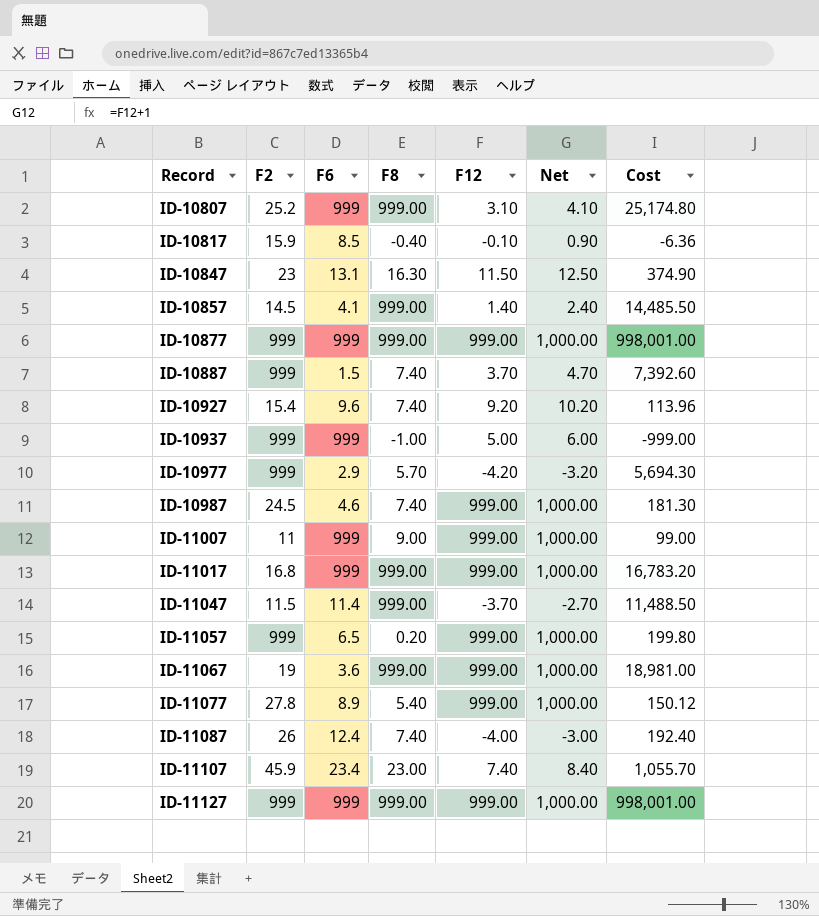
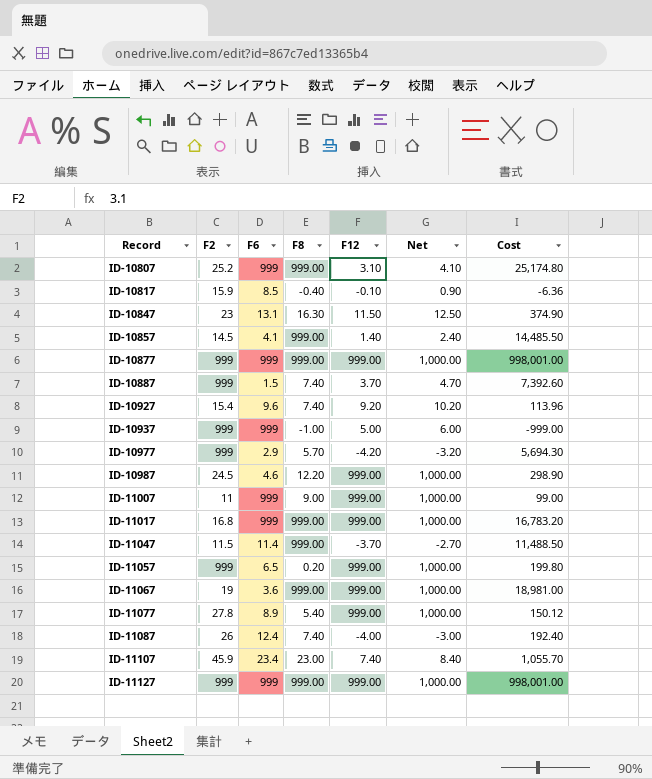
ID-10987 | F8: 7.40 -> 12.20
ID-10987 | Cost: 181.30 -> 298.90

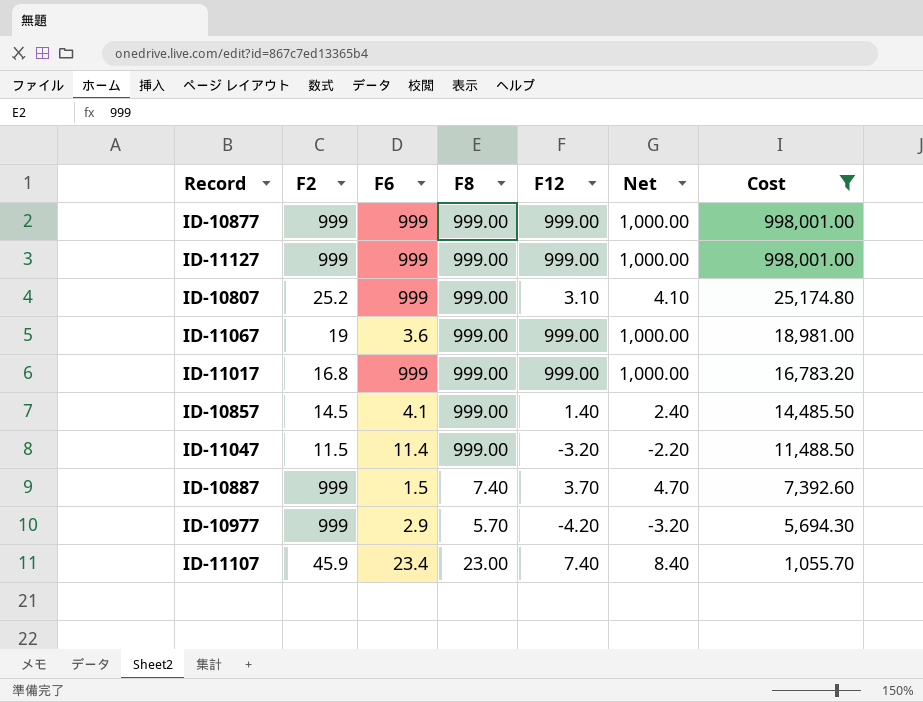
filter: none -> Cost >= 1,055.70
row order: Record ascending -> Cost descending
ID-11047 | F12: -3.70 -> -3.20
ID-11047 | Net: -2.70 -> -2.20

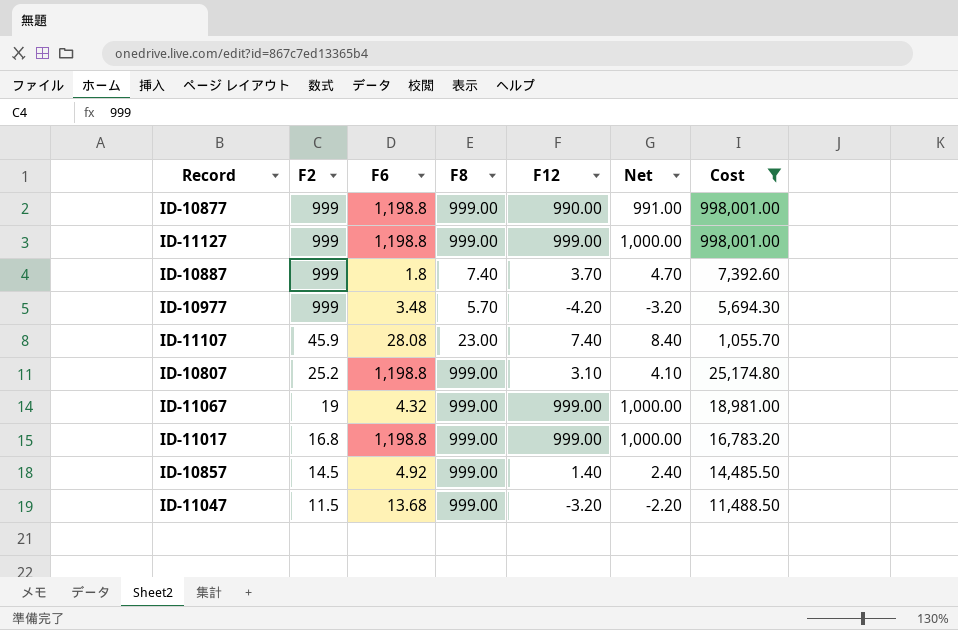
row order: Cost descending -> F2 descending
ID-10877 | F6: 999 -> 1,198.8
ID-10877 | F12: 999.00 -> 990.00
ID-10877 | Net: 1,000.00 -> 991.00
ID-11127 | F6: 999 -> 1,198.8
ID-10887 | F6: 1.5 -> 1.8
ID-10977 | F6: 2.9 -> 3.48
ID-11107 | F6: 23.4 -> 28.08
ID-10807 | F6: 999 -> 1,198.8
ID-11067 | F6: 3.6 -> 4.32
ID-11017 | F6: 999 -> 1,198.8
ID-10857 | F6: 4.1 -> 4.92
ID-11047 | F6: 11.4 -> 13.68

